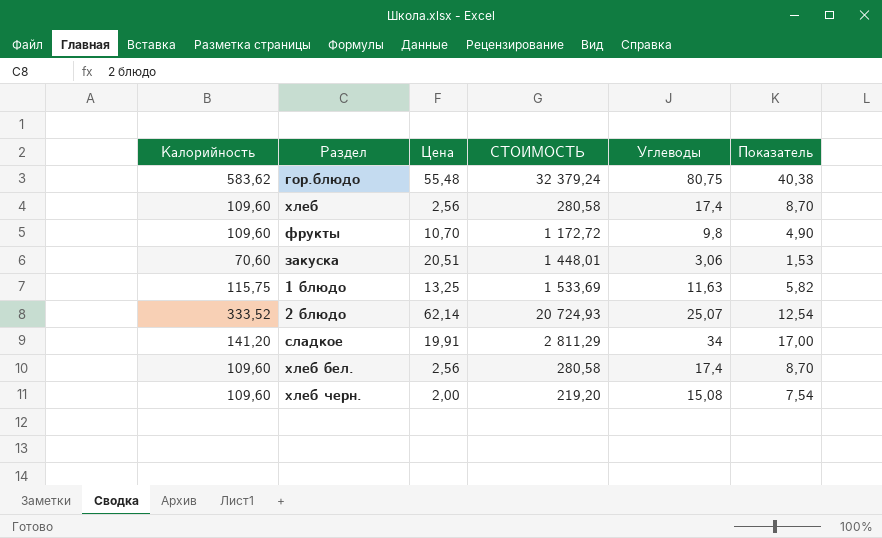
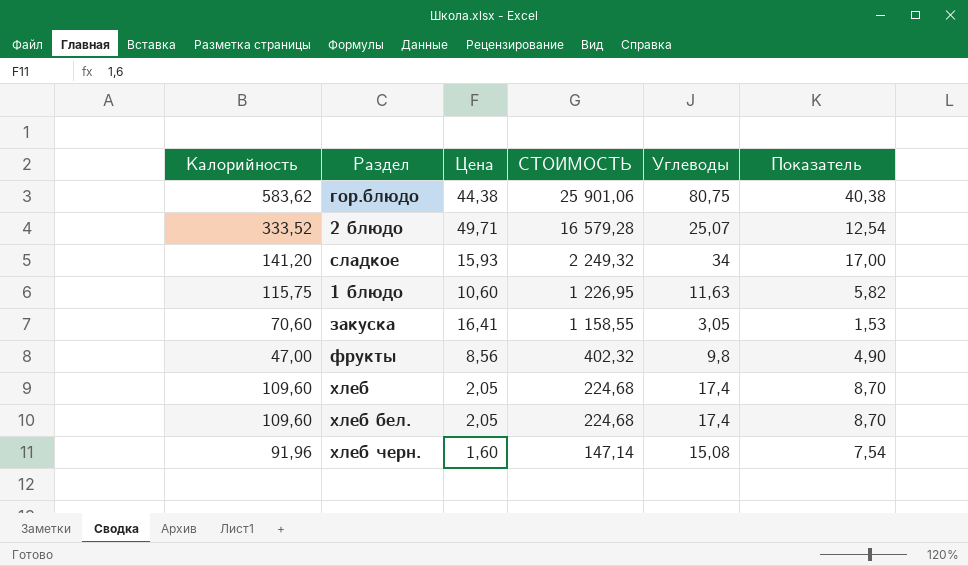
row order: none -> СТОИМОСТЬ descending
гор.блюдо | Цена: 55,48 -> 44,38
гор.блюдо | СТОИМОСТЬ: 32 379,24 -> 25 901,06
2 блюдо | Цена: 62,14 -> 49,71
2 блюдо | СТОИМОСТЬ: 20 724,93 -> 16 579,28
сладкое | Цена: 19,91 -> 15,93
сладкое | СТОИМОСТЬ: 2 811,29 -> 2 249,32
1 блюдо | Цена: 13,25 -> 10,60
1 блюдо | СТОИМОСТЬ: 1 533,69 -> 1 226,95
закуска | Цена: 20,51 -> 16,41
закуска | СТОИМОСТЬ: 1 448,01 -> 1 158,55
закуска | Углеводы: 3,06 -> 3,05
фрукты | Калорийность: 109,60 -> 47,00
фрукты | Цена: 10,70 -> 8,56
фрукты | СТОИМОСТЬ: 1 172,72 -> 402,32
хлеб | Цена: 2,56 -> 2,05
хлеб | СТОИМОСТЬ: 280,58 -> 224,68
хлеб бел. | Цена: 2,56 -> 2,05
хлеб бел. | СТОИМОСТЬ: 280,58 -> 224,68
хлеб черн. | Калорийность: 109,60 -> 91,96
хлеб черн. | Цена: 2,00 -> 1,60
хлеб черн. | СТОИМОСТЬ: 219,20 -> 147,14

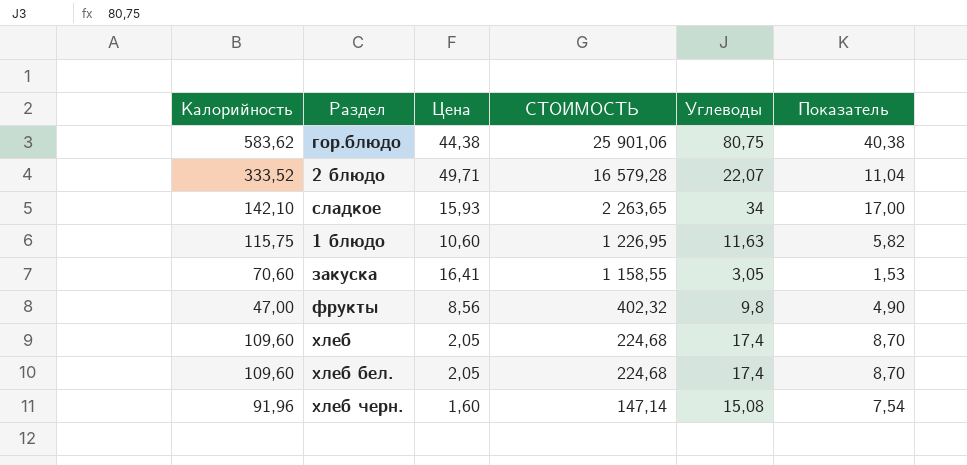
2 блюдо | Углеводы: 25,07 -> 22,07
2 блюдо | Показатель: 12,54 -> 11,04
сладкое | Калорийность: 141,20 -> 142,10
сладкое | СТОИМОСТЬ: 2 249,32 -> 2 263,65

